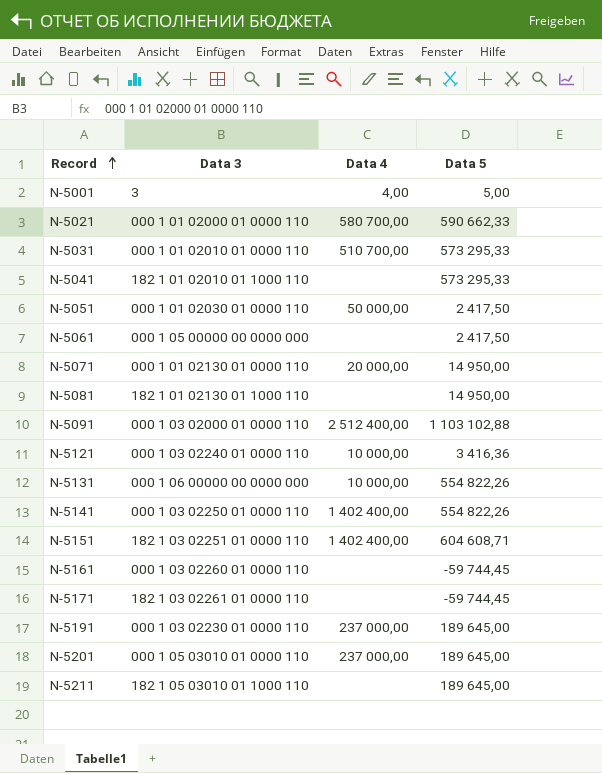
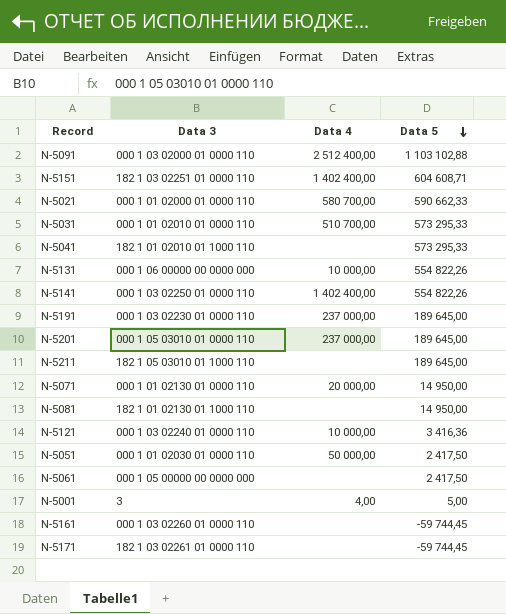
row order: Record ascending -> Data 5 descending

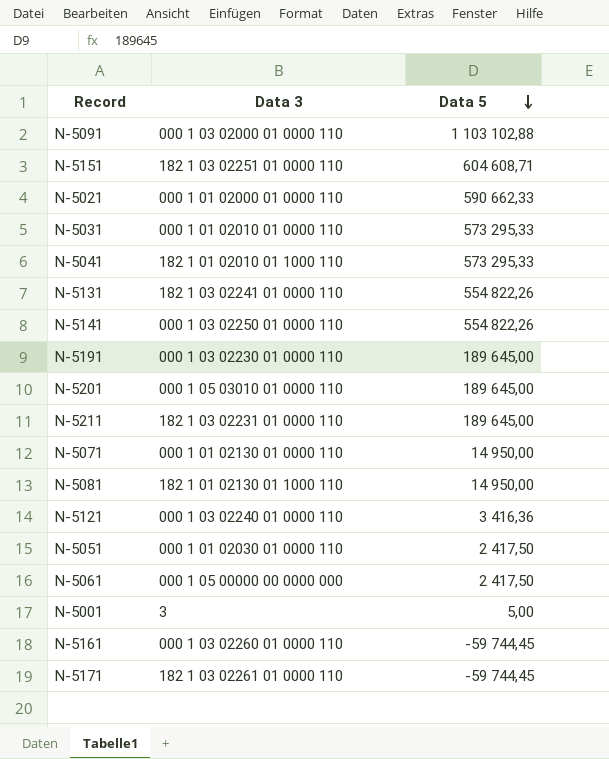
column Data 4 | position: 3 -> none
N-5131 | Data 3: 000 1 06 00000 00 0000 000 -> 182 1 03 02241 01 0000 110
N-5211 | Data 3: 182 1 05 03010 01 1000 110 -> 182 1 03 02231 01 0000 110

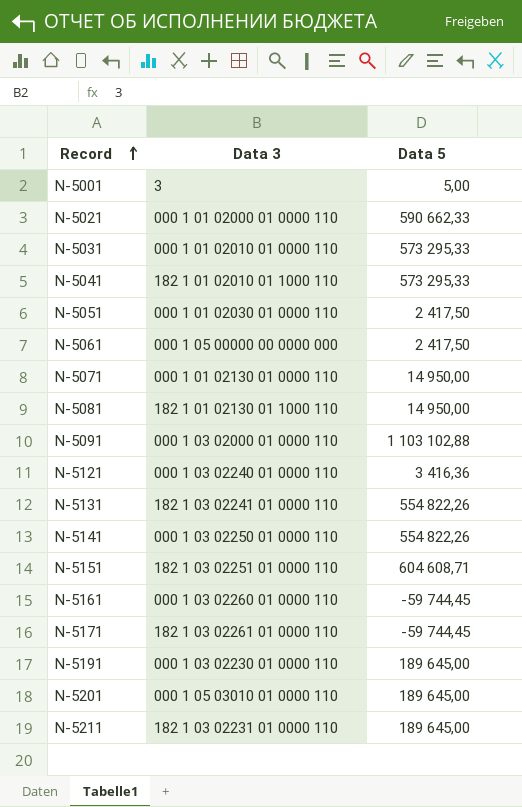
row order: Data 5 descending -> Record ascending

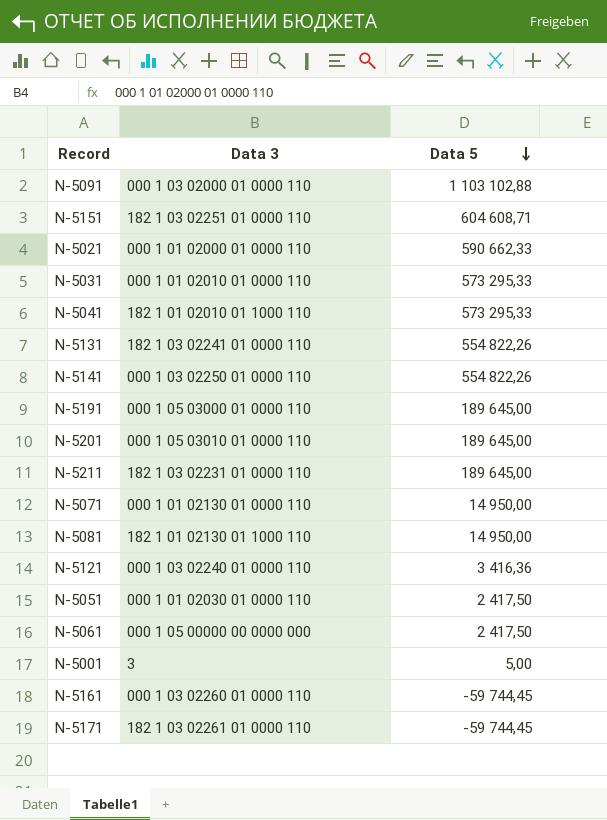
row order: Record ascending -> Data 5 descending
N-5191 | Data 3: 000 1 03 02230 01 0000 110 -> 000 1 05 03000 01 0000 110

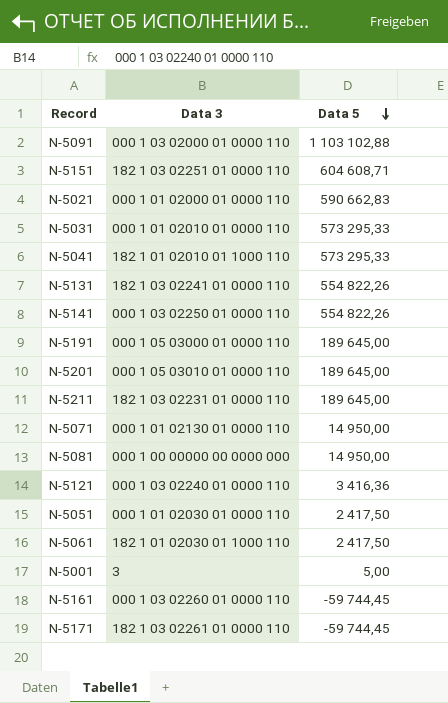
N-5021 | Data 5: 590 662,33 -> 590 662,83
N-5081 | Data 3: 182 1 01 02130 01 1000 110 -> 000 1 00 00000 00 0000 000
N-5061 | Data 3: 000 1 05 00000 00 0000 000 -> 182 1 01 02030 01 1000 110

